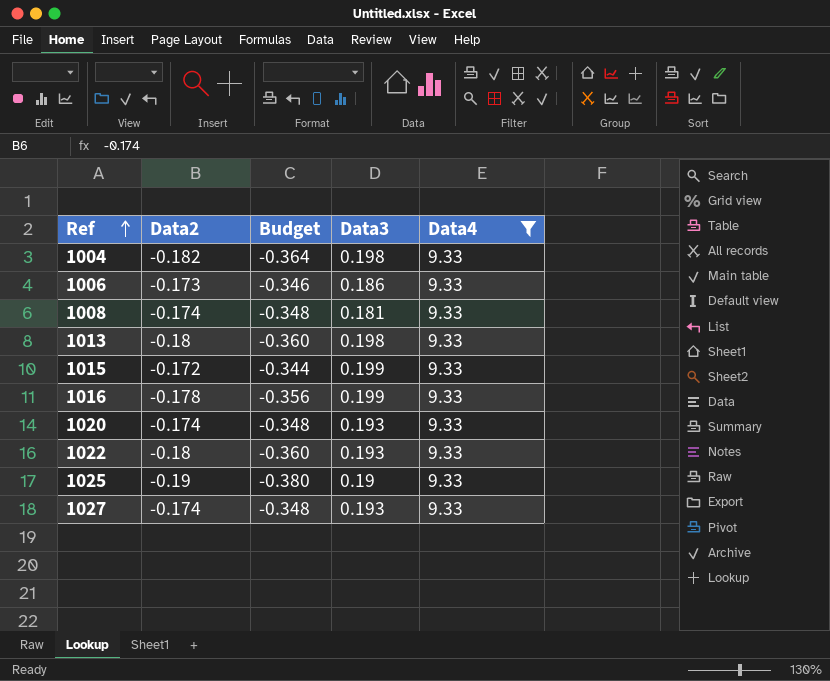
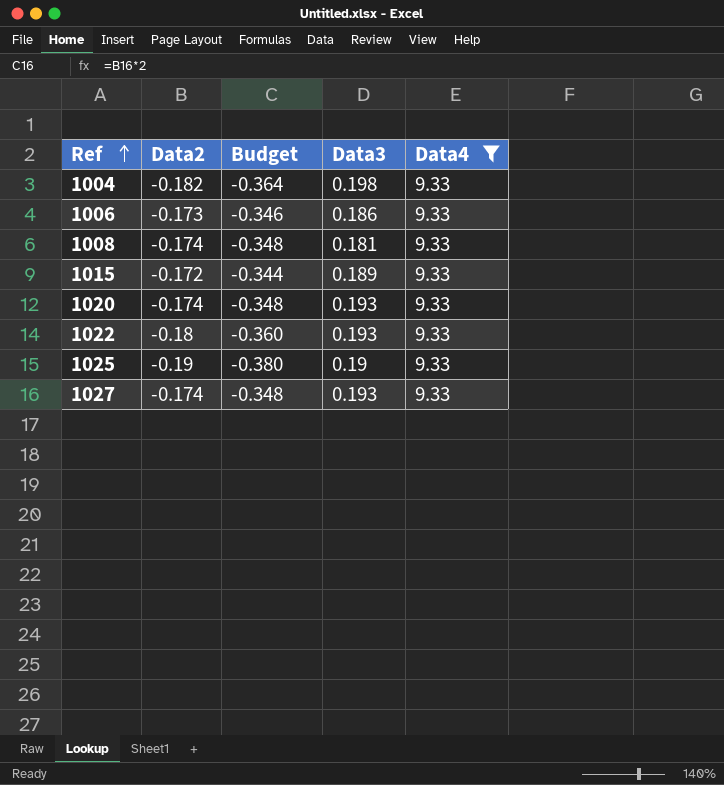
row 1013: -0.18 | -0.360 | 0.198 | 9.33 -> none
row 1016: -0.178 | -0.356 | 0.199 | 9.33 -> none
1015 | Data3: 0.199 -> 0.189

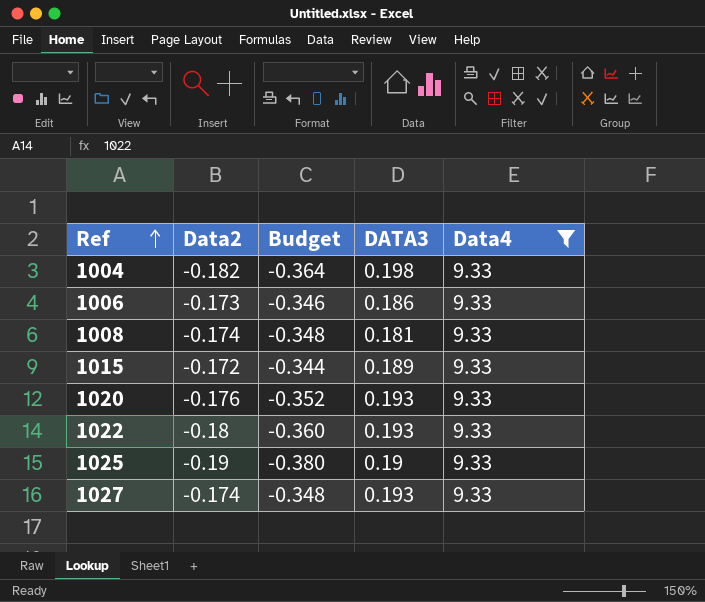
column name: Data3 -> DATA3
1020 | Data2: -0.174 -> -0.176
1020 | Budget: -0.348 -> -0.352

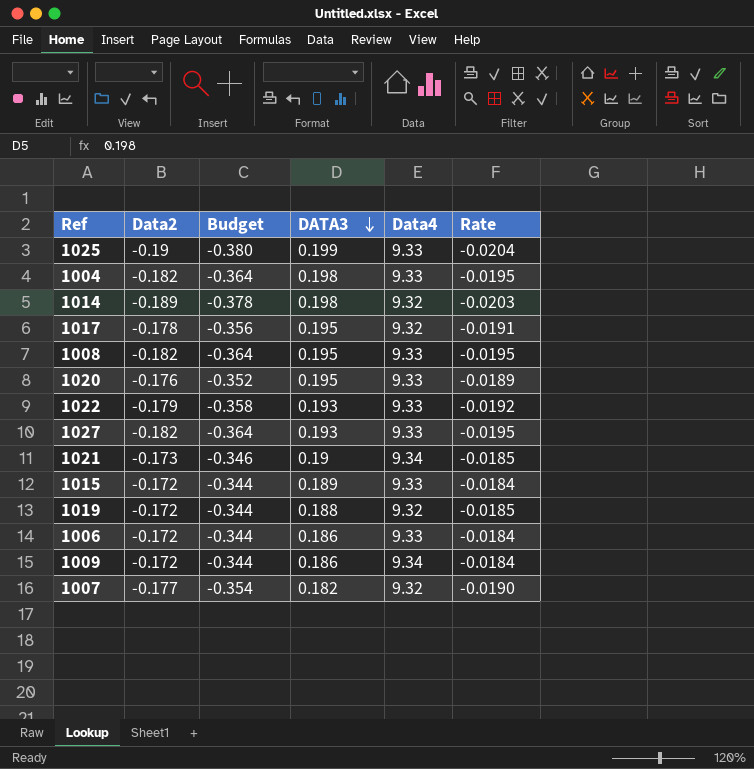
filter: Data4 = 9.33 -> none
row order: Ref ascending -> DATA3 descending
column Rate | formula: none -> [Data2] / [Data4]
1025 | DATA3: 0.19 -> 0.199
1008 | Data2: -0.174 -> -0.182
1008 | Budget: -0.348 -> -0.364
1008 | DATA3: 0.181 -> 0.195
1020 | DATA3: 0.193 -> 0.195
1022 | Data2: -0.18 -> -0.179
1022 | Budget: -0.360 -> -0.358
1027 | Data2: -0.174 -> -0.182
1027 | Budget: -0.348 -> -0.364
1006 | Data2: -0.173 -> -0.172
1006 | Budget: -0.346 -> -0.344

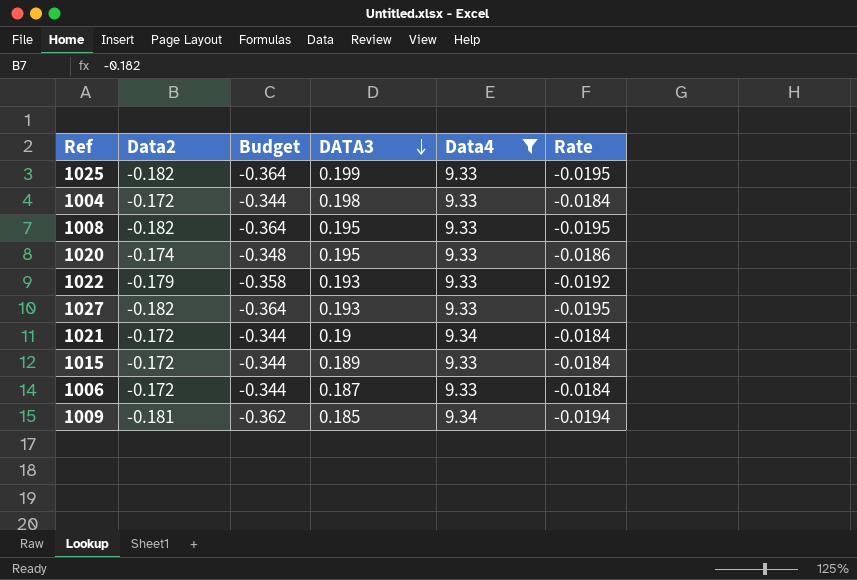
filter: none -> Data4 != 9.32
1025 | Data2: -0.19 -> -0.182
1025 | Budget: -0.380 -> -0.364
1025 | Rate: -0.0204 -> -0.0195
1004 | Data2: -0.182 -> -0.172
1004 | Budget: -0.364 -> -0.344
1004 | Rate: -0.0195 -> -0.0184
1020 | Data2: -0.176 -> -0.174
1020 | Budget: -0.352 -> -0.348
1020 | Rate: -0.0189 -> -0.0186
1021 | Data2: -0.173 -> -0.172
1021 | Budget: -0.346 -> -0.344
1021 | Rate: -0.0185 -> -0.0184
1006 | DATA3: 0.186 -> 0.187
1009 | Data2: -0.172 -> -0.181
1009 | Budget: -0.344 -> -0.362
1009 | DATA3: 0.186 -> 0.185
1009 | Rate: -0.0184 -> -0.0194

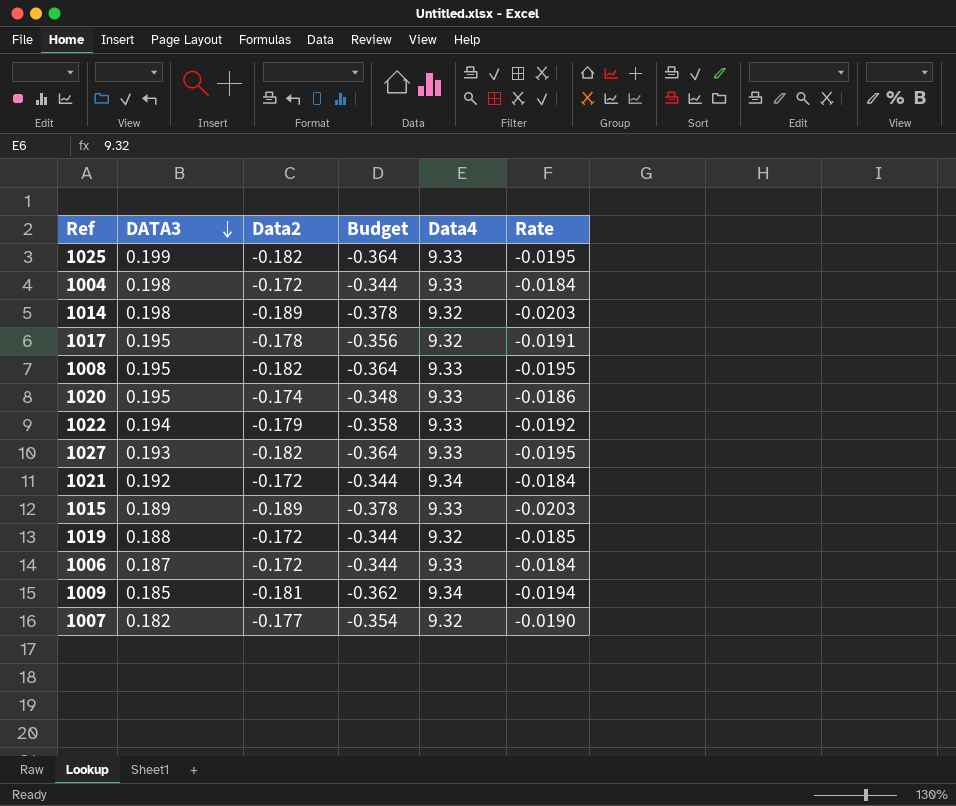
filter: Data4 != 9.32 -> none
column DATA3 | position: 4 -> 2
1022 | DATA3: 0.193 -> 0.194
1021 | DATA3: 0.19 -> 0.192
1015 | Data2: -0.172 -> -0.189
1015 | Budget: -0.344 -> -0.378
1015 | Rate: -0.0184 -> -0.0203

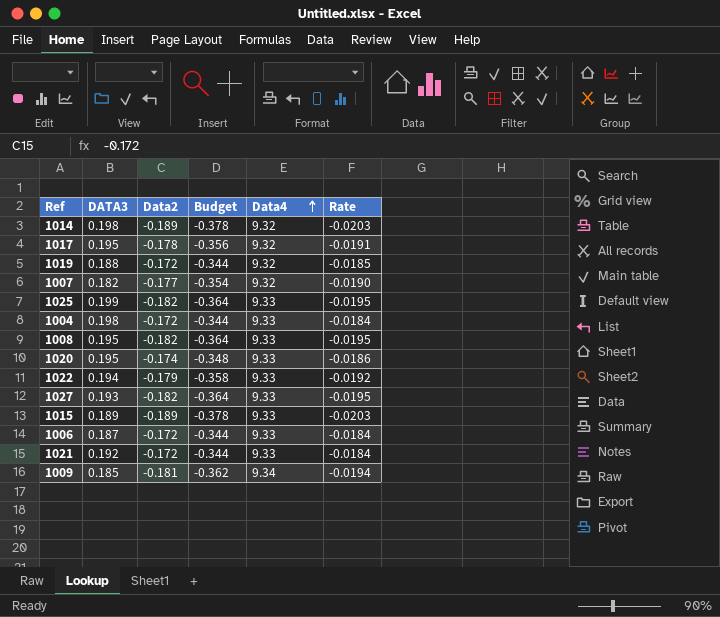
row order: DATA3 descending -> Data4 ascending
1021 | Data4: 9.34 -> 9.33

